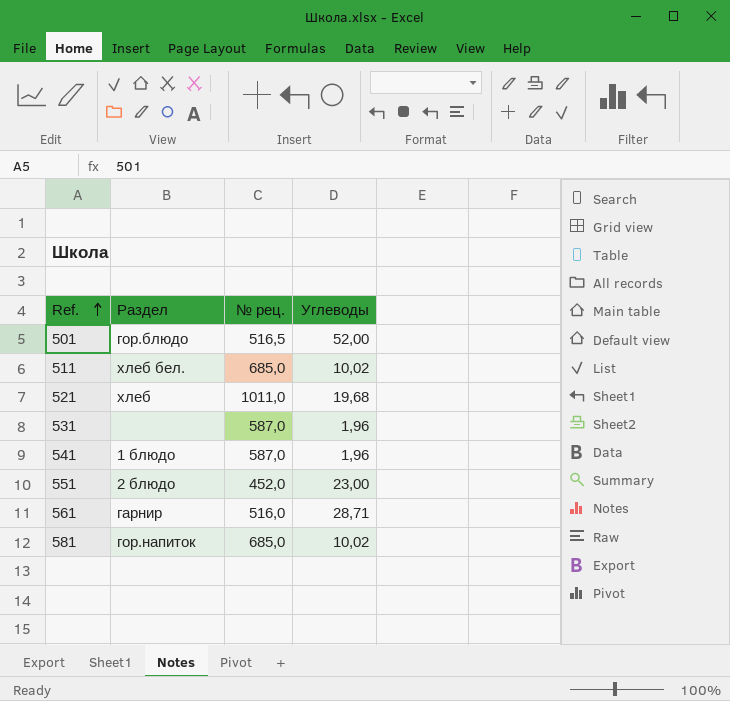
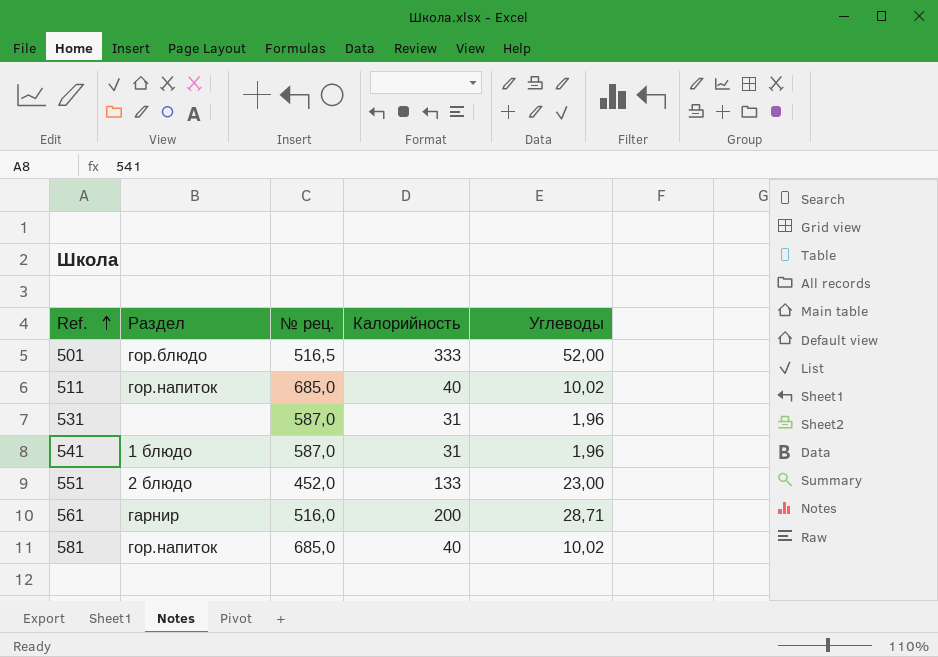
column Калорийность | position: none -> 4
row 521: хлеб | 1011,0 | 19,68 -> none
511 | Раздел: хлеб бел. -> гор.напиток

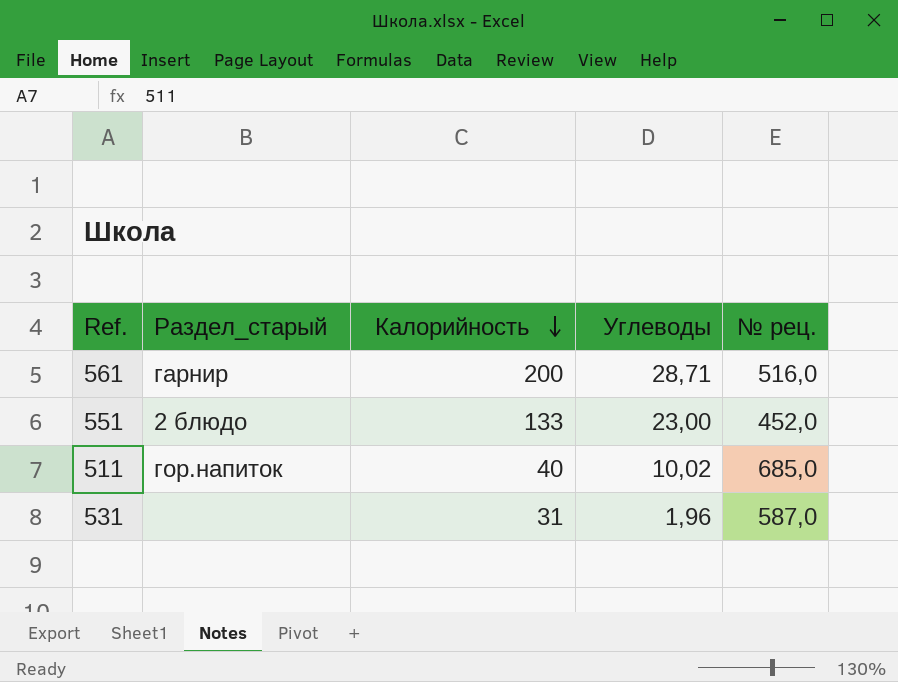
row order: Ref. ascending -> Калорийность descending
column name: Раздел -> Раздел_старый
column № рец. | position: 3 -> 5
row 501: гор.блюдо | 516,5 | 333 | 52,00 -> none
row 541: 1 блюдо | 587,0 | 31 | 1,96 -> none
row 581: гор.напиток | 685,0 | 40 | 10,02 -> none

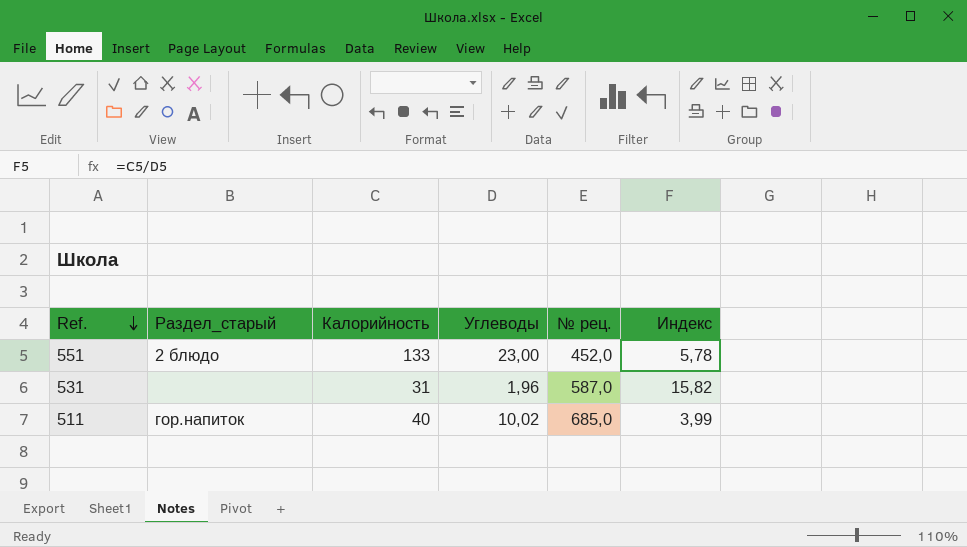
row order: Калорийность descending -> Ref. descending
column Индекс | formula: none -> [Калорийность] / [Углеводы]
row 561: гарнир | 200 | 28,71 | 516,0 -> none

